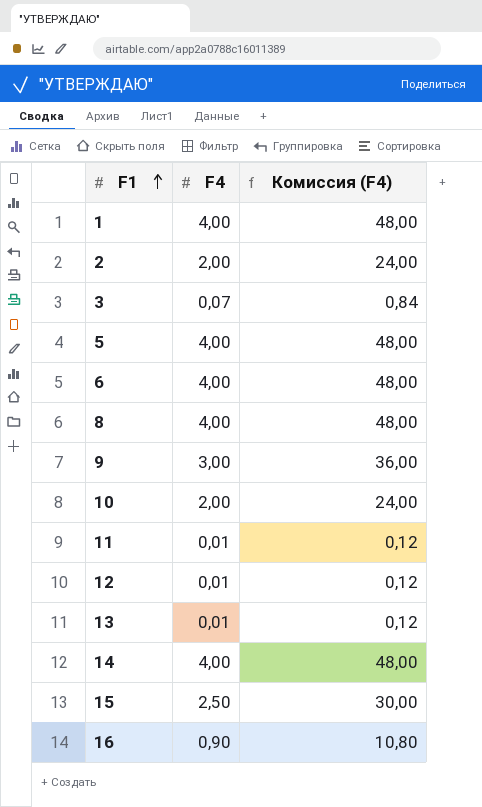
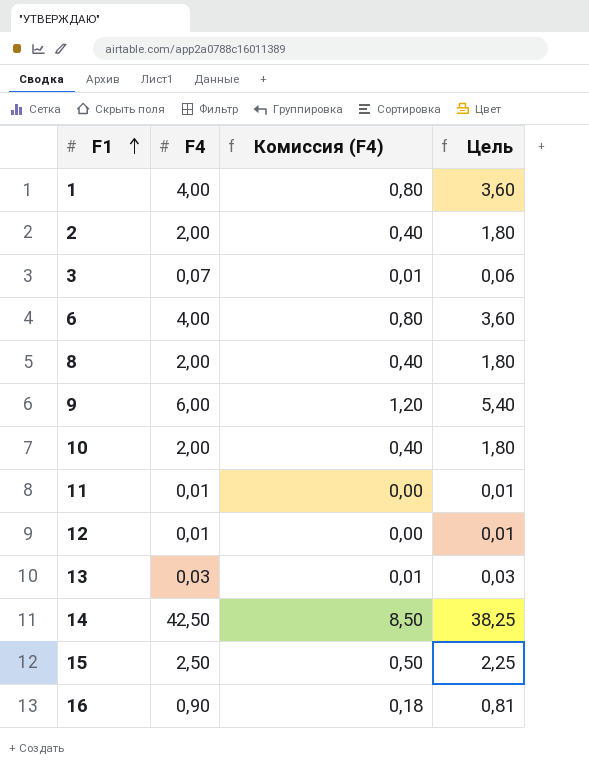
column Комиссия (F4) | formula: [F4] * 12 -> [F4] * 0,2
column Цель | formula: none -> [F4] * 0,9
row 5: 4,00 | 48,00 -> none
8 | F4: 4,00 -> 2,00
9 | F4: 3,00 -> 6,00
13 | F4: 0,01 -> 0,03
14 | F4: 4,00 -> 42,50

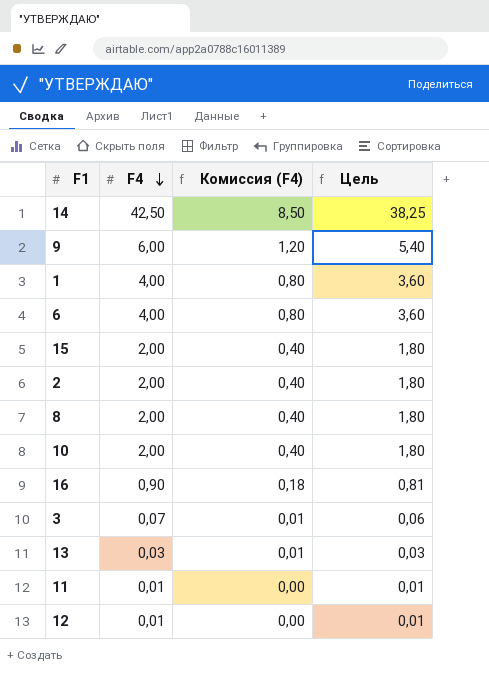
row order: F1 ascending -> F4 descending
15 | F4: 2,50 -> 2,00
15 | Комиссия (F4): 0,50 -> 0,40
15 | Цель: 2,25 -> 1,80

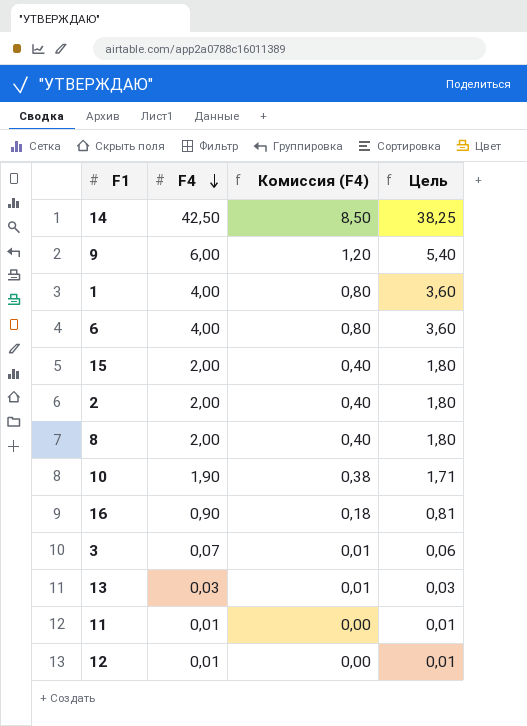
10 | F4: 2,00 -> 1,90
10 | Комиссия (F4): 0,40 -> 0,38
10 | Цель: 1,80 -> 1,71

